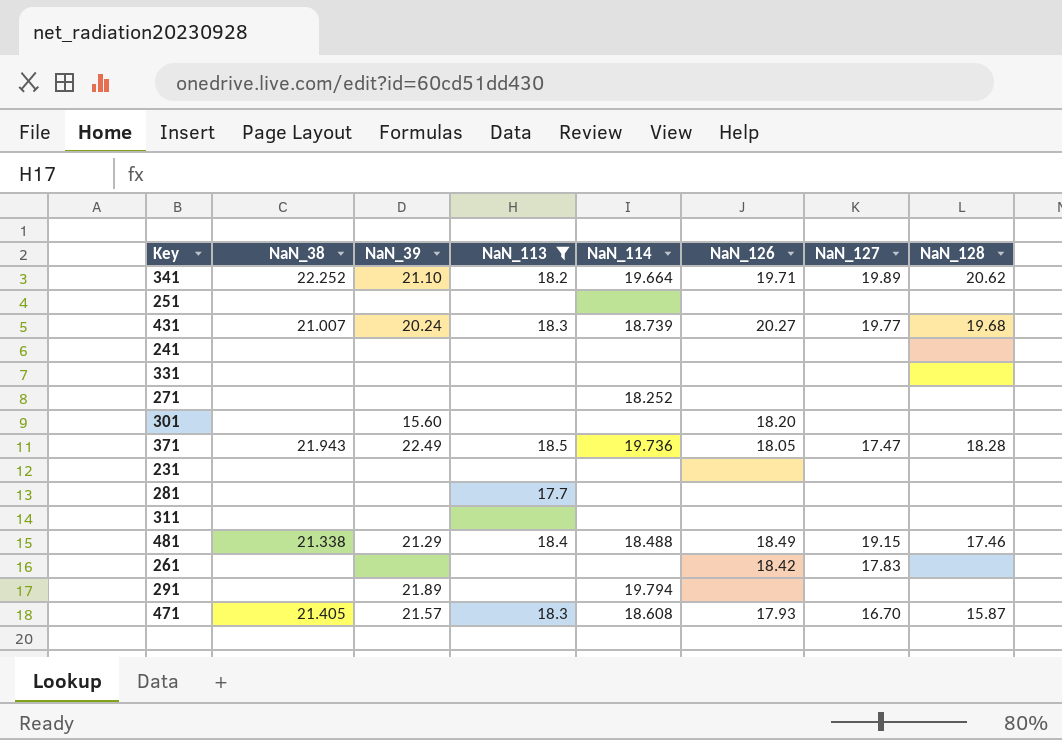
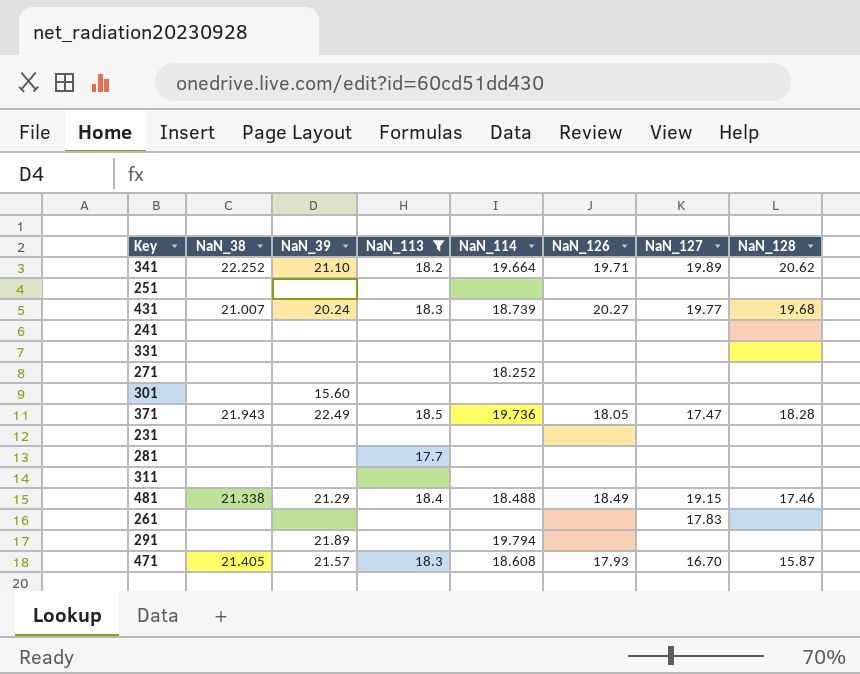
301 | NaN_126: 18.20 -> none
261 | NaN_126: 18.42 -> none

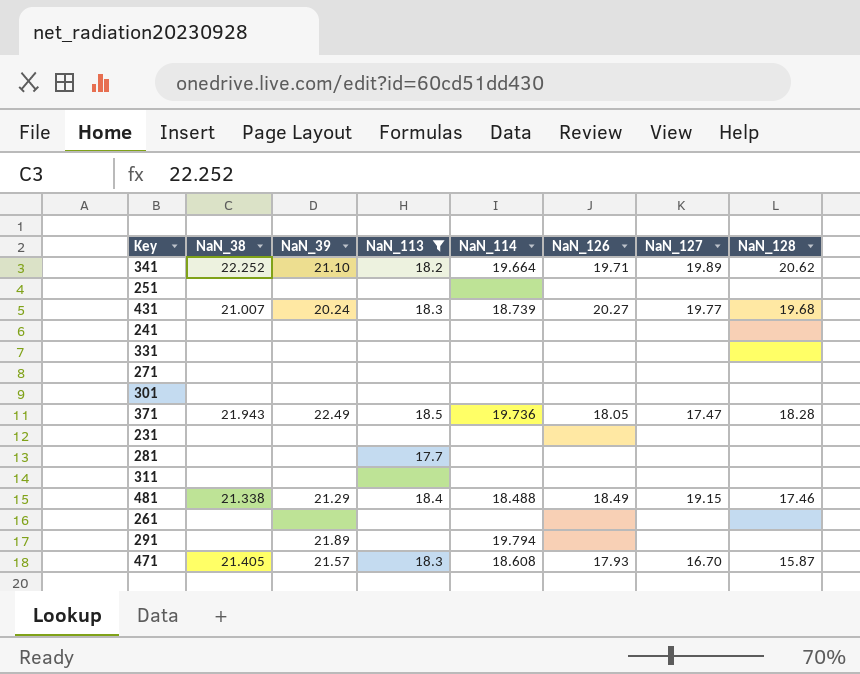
271 | NaN_114: 18.252 -> none
301 | NaN_39: 15.60 -> none
261 | NaN_127: 17.83 -> none

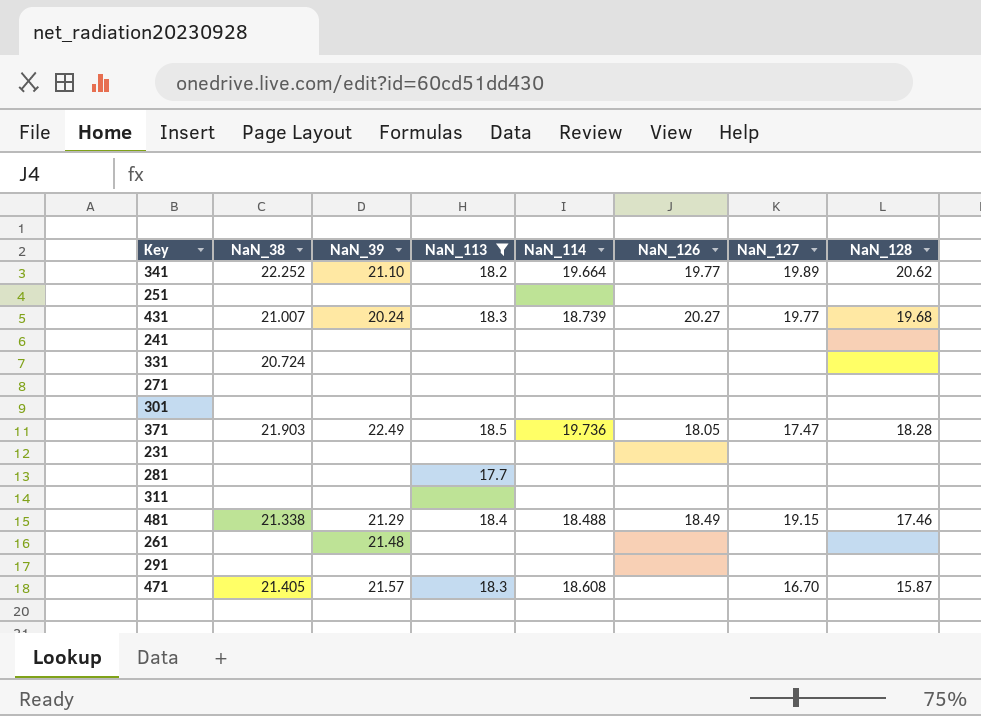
341 | NaN_126: 19.71 -> 19.77
331 | NaN_38: none -> 20.724
371 | NaN_38: 21.943 -> 21.903
261 | NaN_39: none -> 21.48
291 | NaN_39: 21.89 -> none
291 | NaN_114: 19.794 -> none
471 | NaN_126: 17.93 -> none

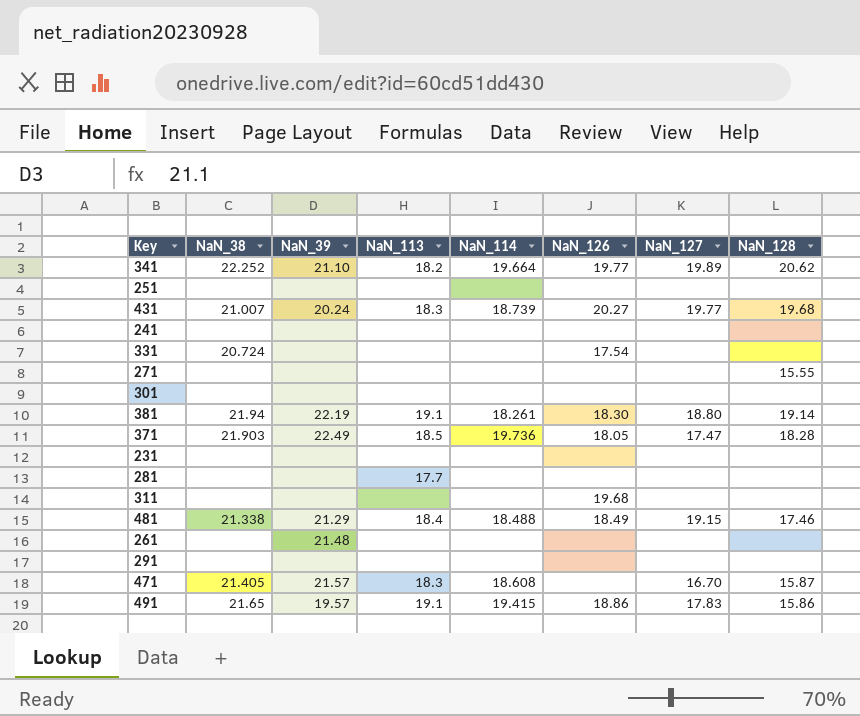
filter: NaN_113 != 19.1 -> none
331 | NaN_126: none -> 17.54
271 | NaN_128: none -> 15.55
311 | NaN_126: none -> 19.68

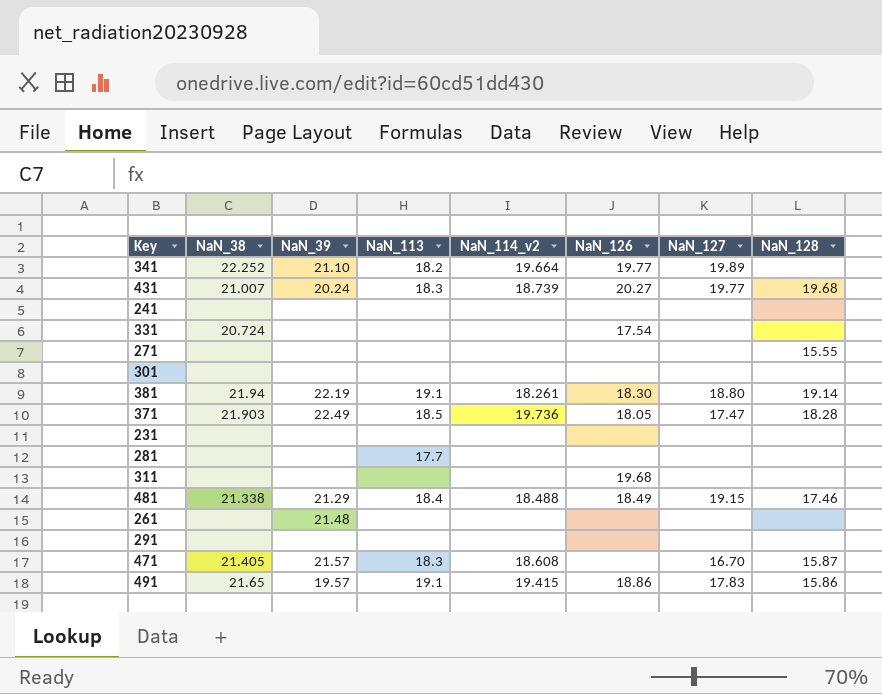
column name: NaN_114 -> NaN_114_v2
row 251: none | none | none | none | none | none | none -> none
341 | NaN_128: 20.62 -> none

